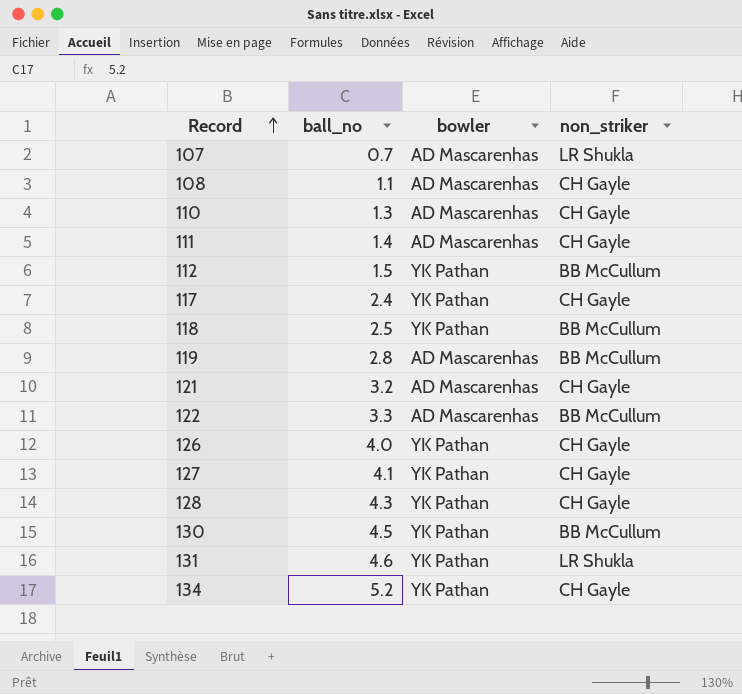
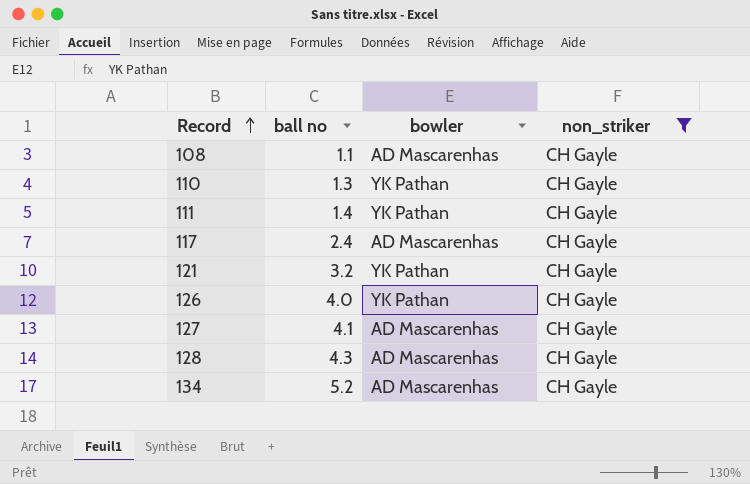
filter: none -> non_striker = CH Gayle
column name: ball_no -> ball no
110 | bowler: AD Mascarenhas -> YK Pathan
111 | bowler: AD Mascarenhas -> YK Pathan
117 | bowler: YK Pathan -> AD Mascarenhas
121 | bowler: AD Mascarenhas -> YK Pathan
127 | bowler: YK Pathan -> AD Mascarenhas
128 | bowler: YK Pathan -> AD Mascarenhas
134 | bowler: YK Pathan -> AD Mascarenhas

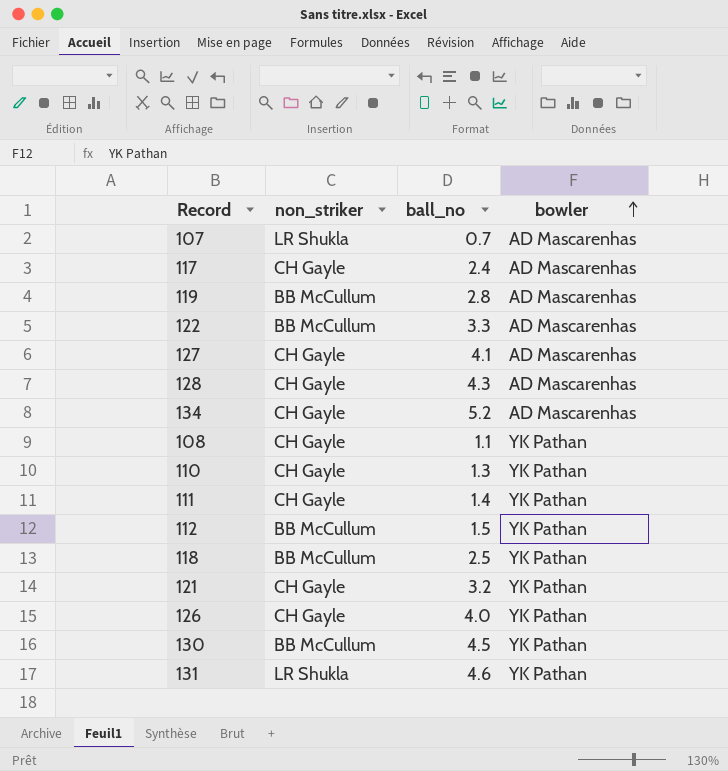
filter: non_striker = CH Gayle -> none
row order: Record ascending -> bowler ascending
column non_striker | position: 4 -> 2
column name: ball no -> ball_no
108 | bowler: AD Mascarenhas -> YK Pathan

